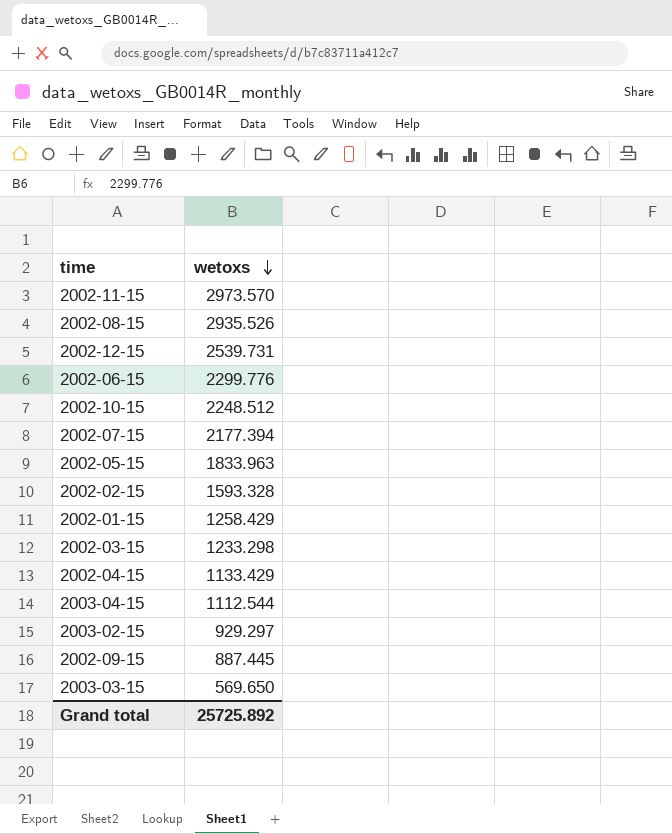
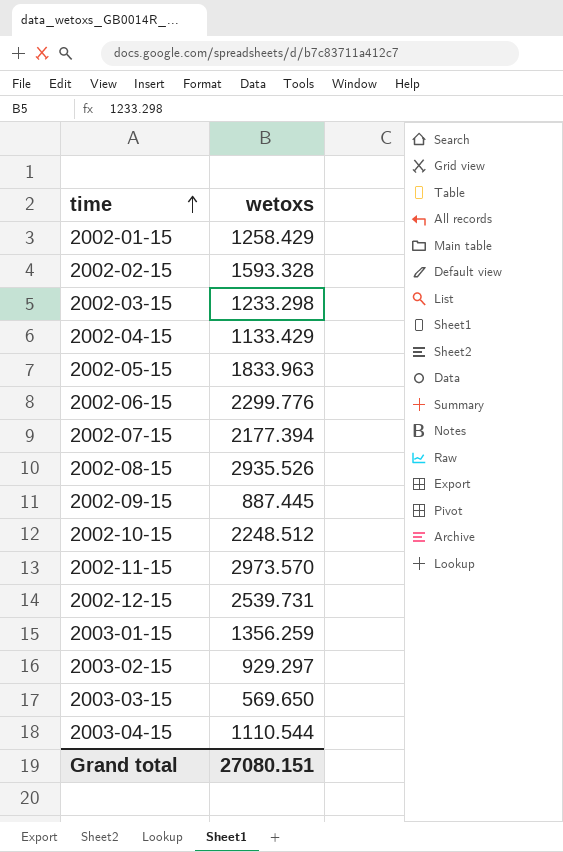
row order: wetoxs descending -> time ascending
row 2003-01-15: none -> 1356.259
2003-04-15 | wetoxs: 1112.544 -> 1110.544
Grand total | wetoxs: 25725.892 -> 27080.151

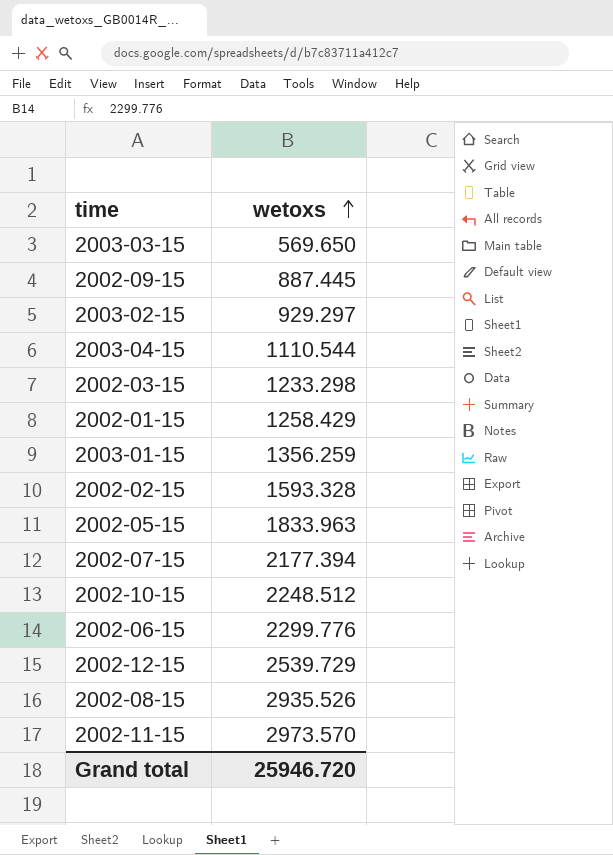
row order: time ascending -> wetoxs ascending
row 2002-04-15: 1133.429 -> none
2002-12-15 | wetoxs: 2539.731 -> 2539.729
Grand total | wetoxs: 27080.151 -> 25946.720

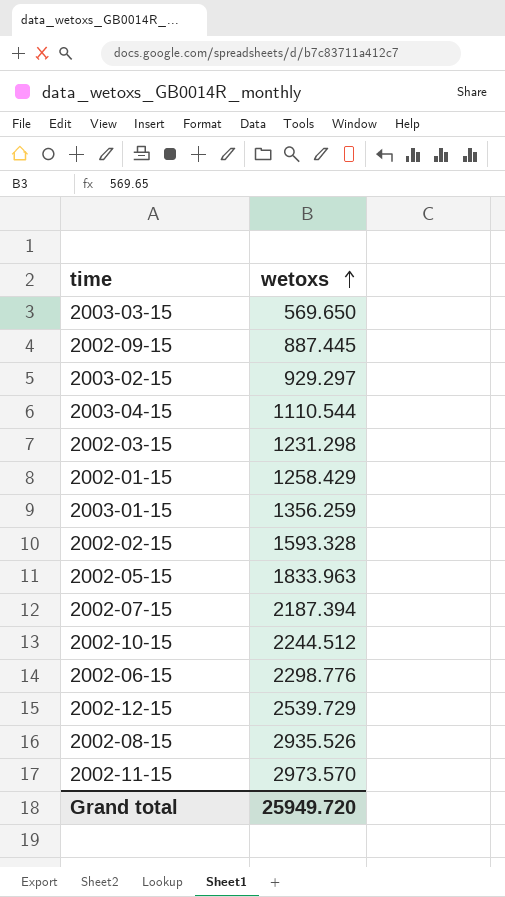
2002-03-15 | wetoxs: 1233.298 -> 1231.298
2002-07-15 | wetoxs: 2177.394 -> 2187.394
2002-10-15 | wetoxs: 2248.512 -> 2244.512
2002-06-15 | wetoxs: 2299.776 -> 2298.776
Grand total | wetoxs: 25946.720 -> 25949.720

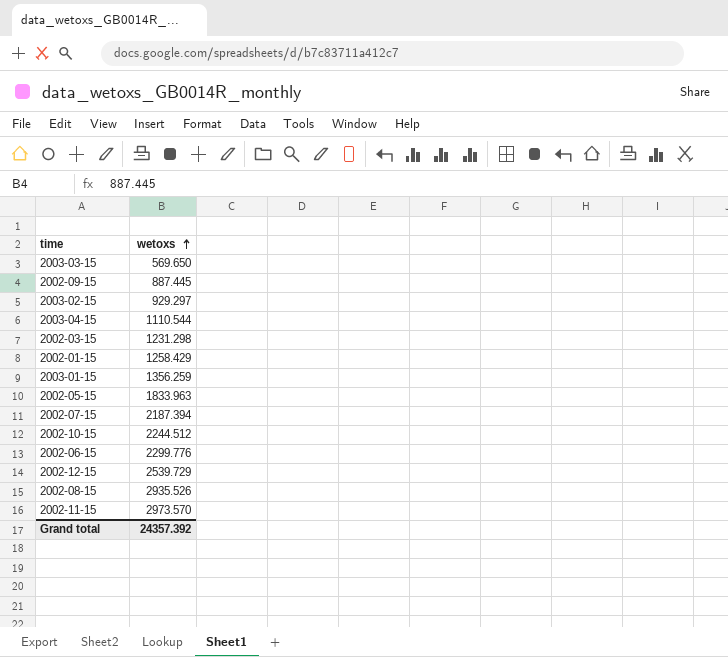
row 2002-02-15: 1593.328 -> none
2002-06-15 | wetoxs: 2298.776 -> 2299.776
Grand total | wetoxs: 25949.720 -> 24357.392

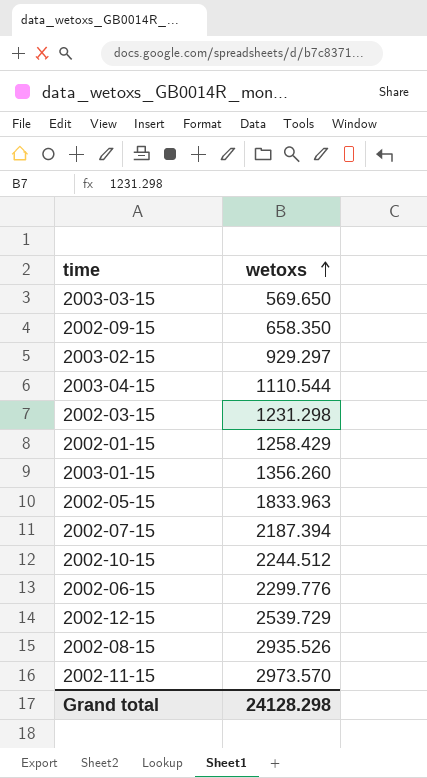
2002-09-15 | wetoxs: 887.445 -> 658.350
2003-01-15 | wetoxs: 1356.259 -> 1356.260
Grand total | wetoxs: 24357.392 -> 24128.298

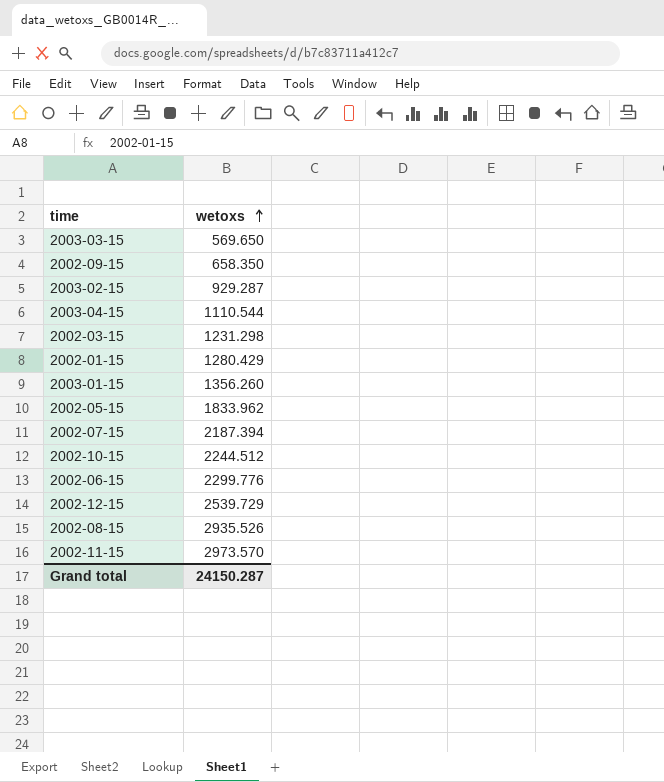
2003-02-15 | wetoxs: 929.297 -> 929.287
2002-01-15 | wetoxs: 1258.429 -> 1280.429
2002-05-15 | wetoxs: 1833.963 -> 1833.962
Grand total | wetoxs: 24128.298 -> 24150.287

